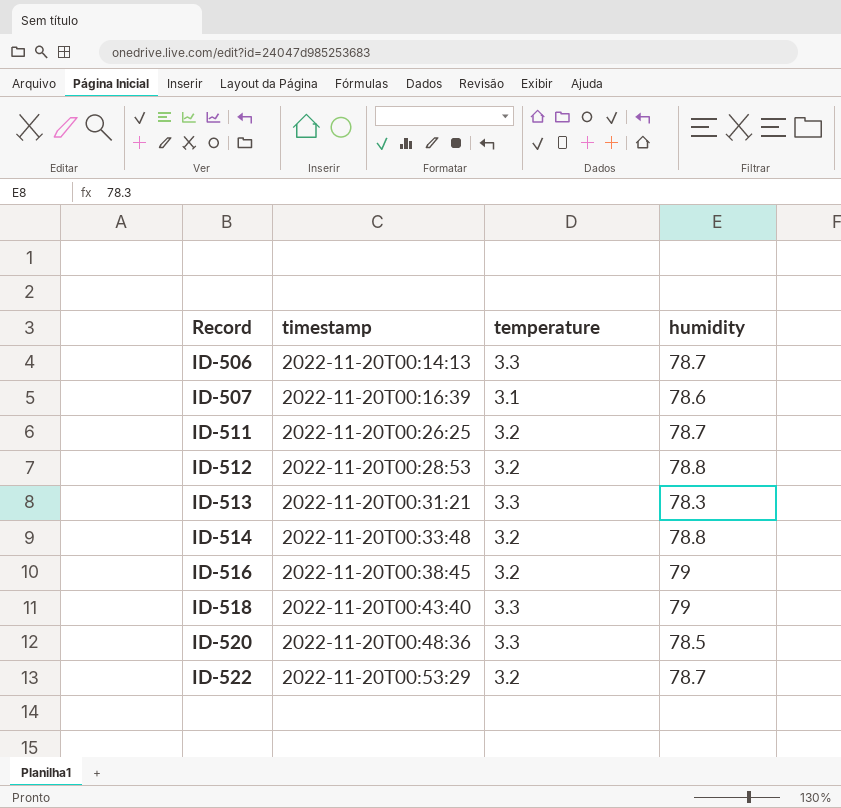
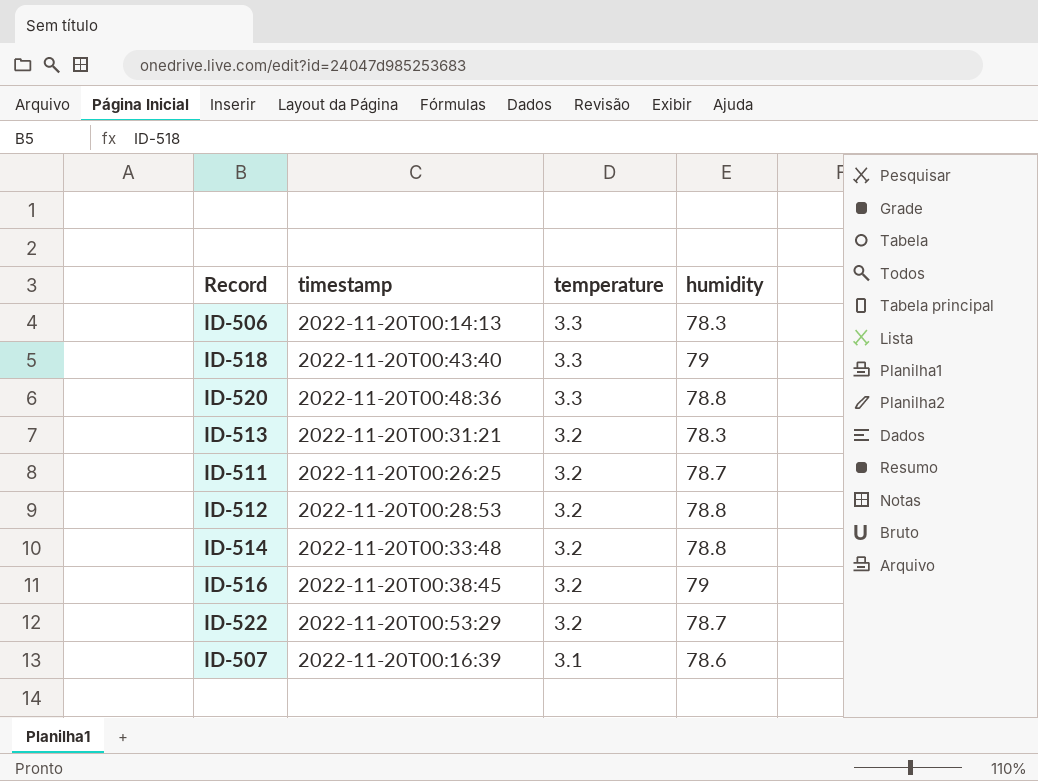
row order: Record ascending -> temperature descending
ID-506 | humidity: 78.7 -> 78.3
ID-520 | humidity: 78.5 -> 78.8
ID-513 | temperature: 3.3 -> 3.2

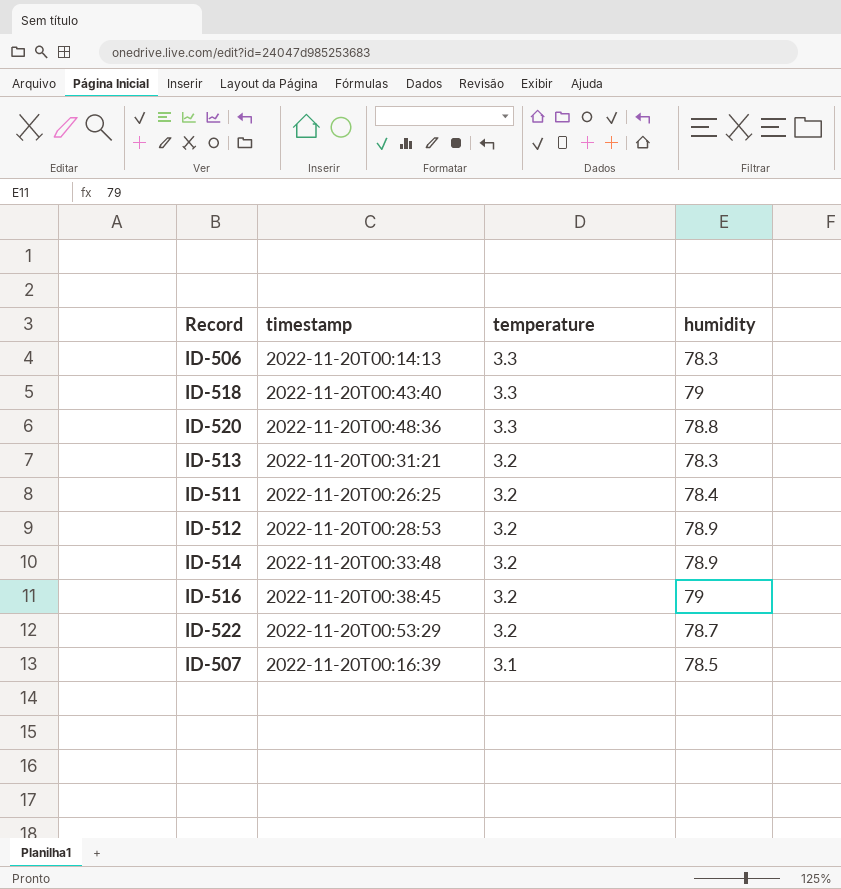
ID-511 | humidity: 78.7 -> 78.4
ID-512 | humidity: 78.8 -> 78.9
ID-514 | humidity: 78.8 -> 78.9
ID-507 | humidity: 78.6 -> 78.5

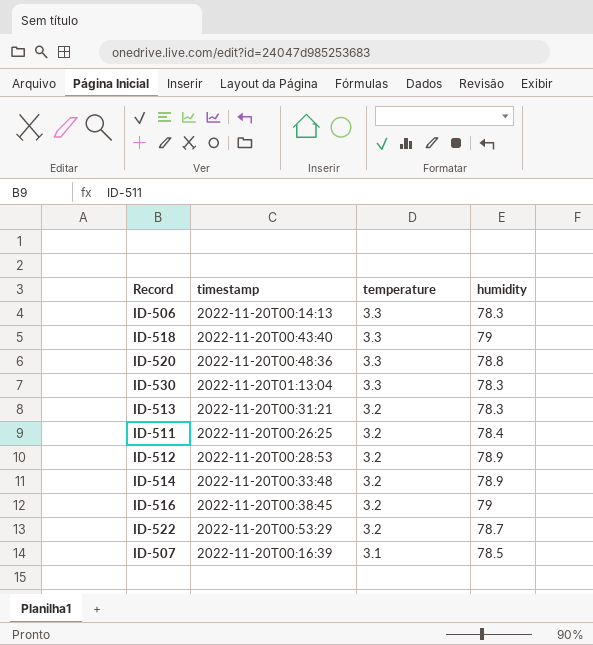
row ID-530: none -> 2022-11-20T01:13:04 | 3.3 | 78.3

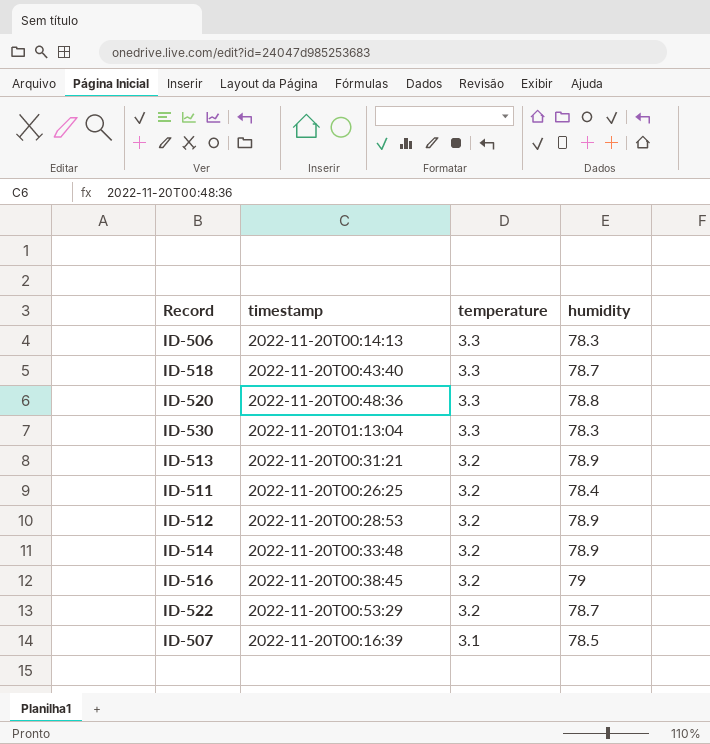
ID-518 | humidity: 79 -> 78.7
ID-513 | humidity: 78.3 -> 78.9

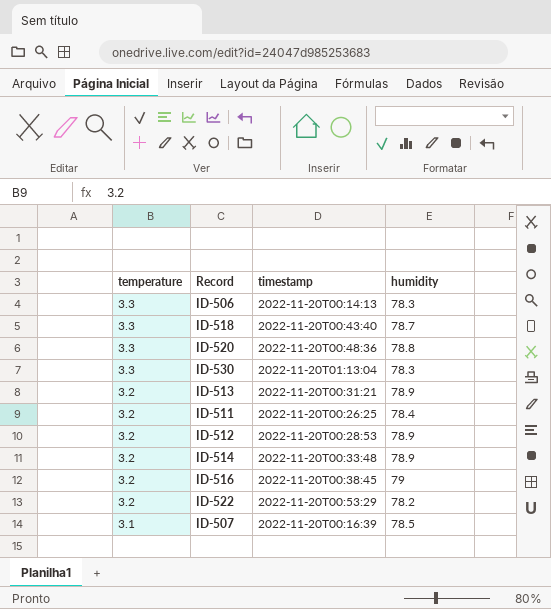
column temperature | position: 3 -> 1
ID-522 | humidity: 78.7 -> 78.2

